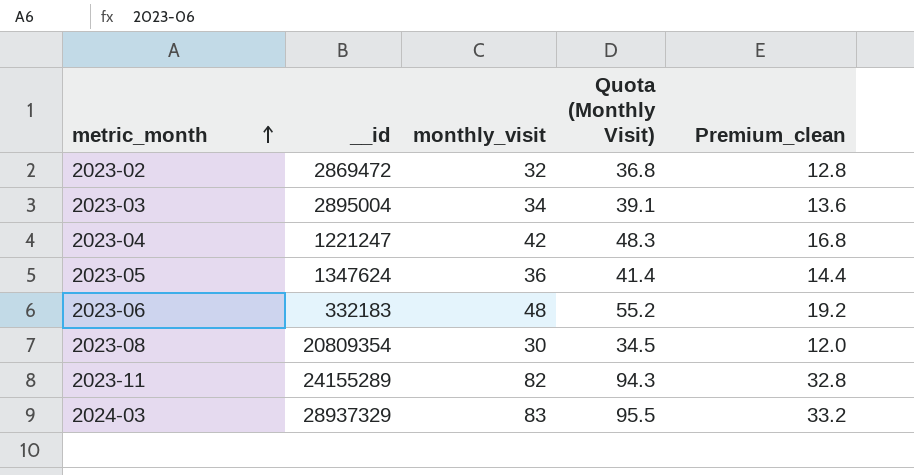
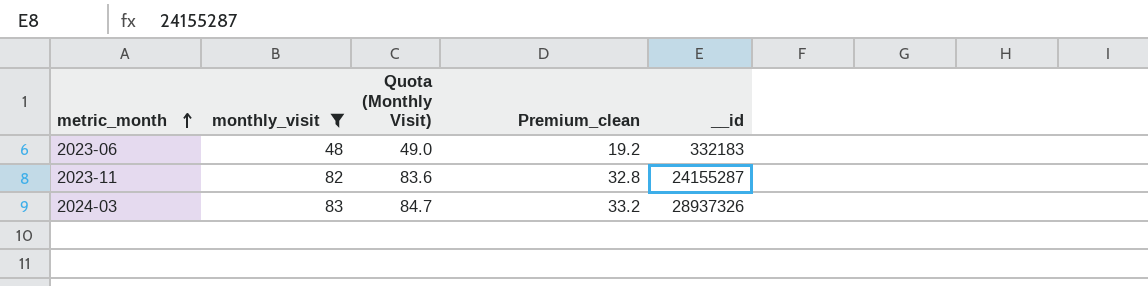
filter: none -> monthly_visit >= 48
column Quota (Monthly Visit) | formula: [monthly_visit] * 1.15 -> [monthly_visit] * 1.02
column __id | position: 2 -> 5
2023-11 | __id: 24155289 -> 24155287
2024-03 | __id: 28937329 -> 28937326

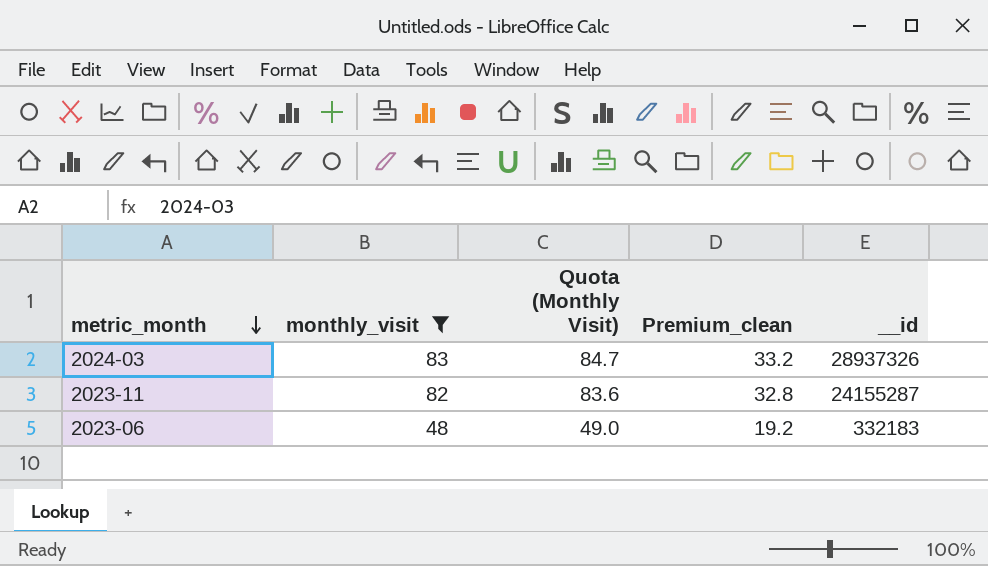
row order: metric_month ascending -> metric_month descending

